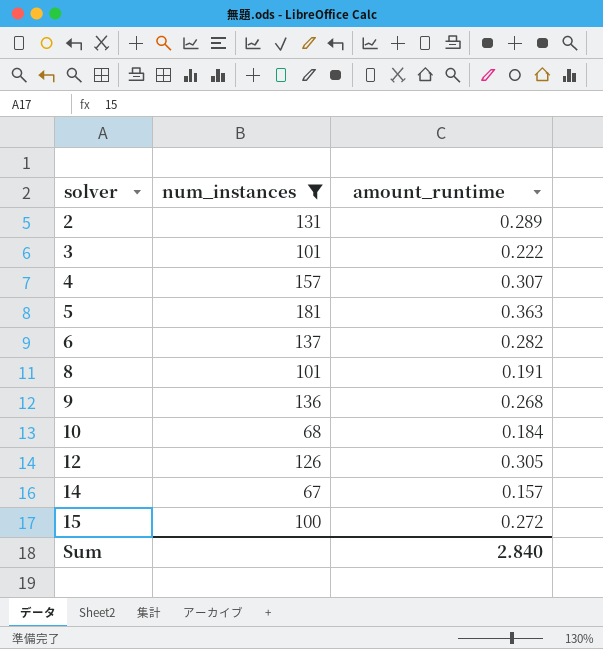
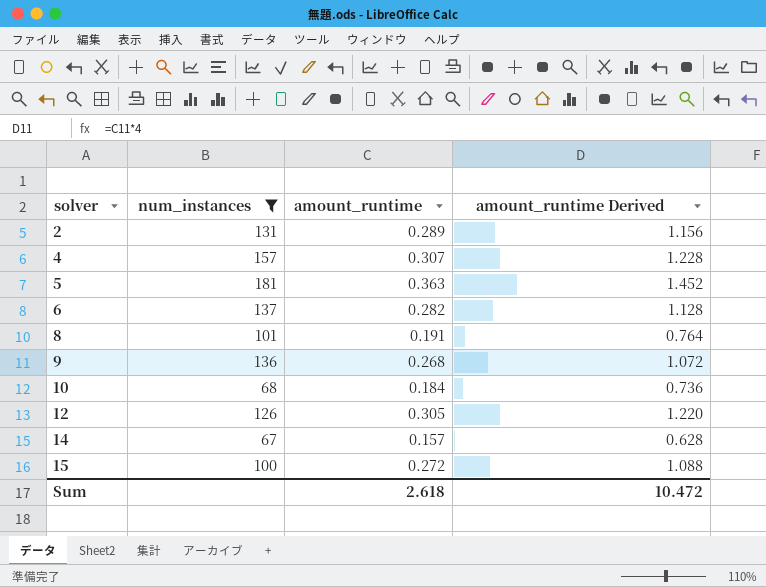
column amount_runtime Derived | formula: none -> [amount_runtime] * 4
row 3: 101 | 0.222 -> none
Sum | amount_runtime: 2.840 -> 2.618

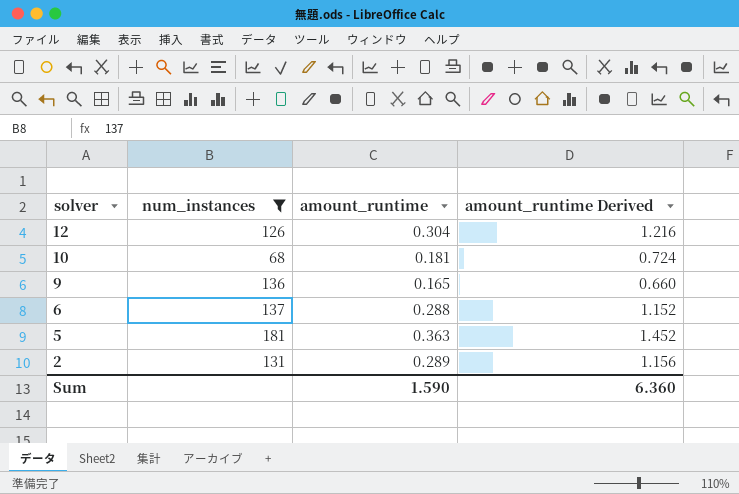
row order: solver ascending -> solver descending
row 4: 157 | 0.307 | 1.228 -> none
row 8: 101 | 0.191 | 0.764 -> none
row 14: 67 | 0.157 | 0.628 -> none
row 15: 100 | 0.272 | 1.088 -> none
12 | amount_runtime: 0.305 -> 0.304
12 | amount_runtime Derived: 1.220 -> 1.216
10 | amount_runtime: 0.184 -> 0.181
10 | amount_runtime Derived: 0.736 -> 0.724
9 | amount_runtime: 0.268 -> 0.165
9 | amount_runtime Derived: 1.072 -> 0.660
6 | amount_runtime: 0.282 -> 0.288
6 | amount_runtime Derived: 1.128 -> 1.152
Sum | amount_runtime: 2.618 -> 1.590
Sum | amount_runtime Derived: 10.472 -> 6.360

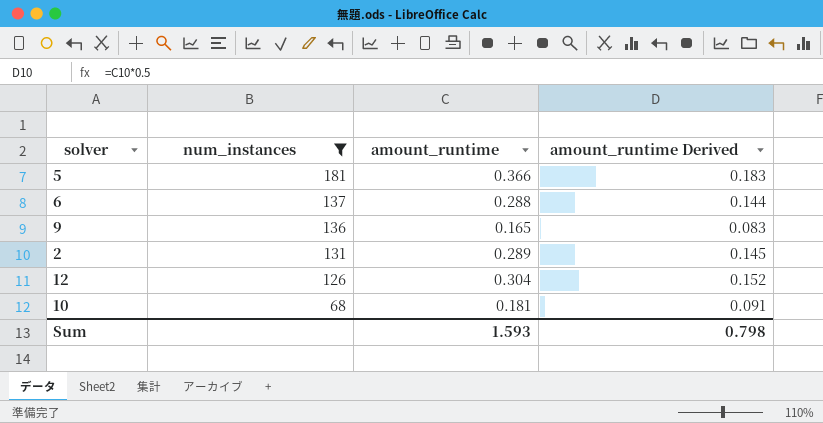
row order: solver descending -> num_instances descending
column amount_runtime Derived | formula: [amount_runtime] * 4 -> [amount_runtime] * 0.5
5 | amount_runtime: 0.363 -> 0.366
Sum | amount_runtime: 1.590 -> 1.593
Sum | amount_runtime Derived: 6.360 -> 0.798

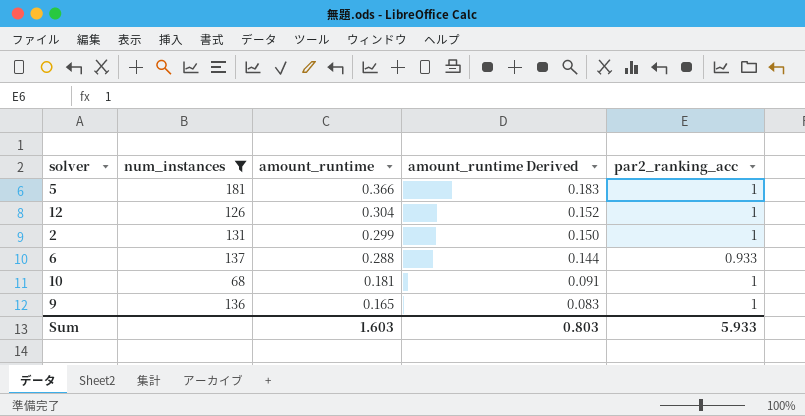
row order: num_instances descending -> amount_runtime descending
column par2_ranking_acc | position: none -> 5
2 | amount_runtime: 0.289 -> 0.299
2 | amount_runtime Derived: 0.145 -> 0.150
Sum | amount_runtime: 1.593 -> 1.603
Sum | amount_runtime Derived: 0.798 -> 0.803

